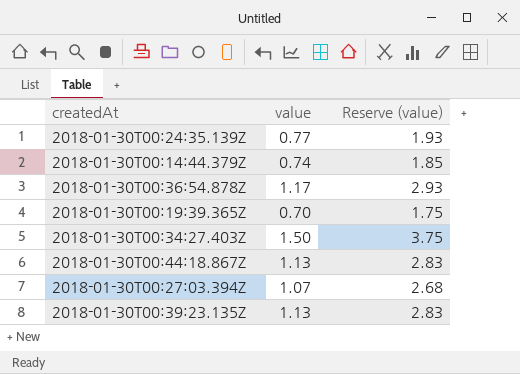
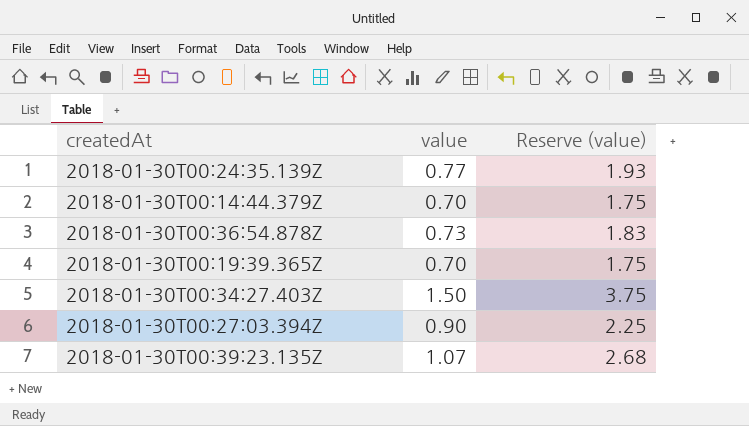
row 2018-01-30T00:44:18.867Z: 1.13 | 2.83 -> none
2018-01-30T00:14:44.379Z | value: 0.74 -> 0.70
2018-01-30T00:14:44.379Z | Reserve (value): 1.85 -> 1.75
2018-01-30T00:36:54.878Z | value: 1.17 -> 0.73
2018-01-30T00:36:54.878Z | Reserve (value): 2.93 -> 1.83
2018-01-30T00:27:03.394Z | value: 1.07 -> 0.90
2018-01-30T00:27:03.394Z | Reserve (value): 2.68 -> 2.25
2018-01-30T00:39:23.135Z | value: 1.13 -> 1.07
2018-01-30T00:39:23.135Z | Reserve (value): 2.83 -> 2.68

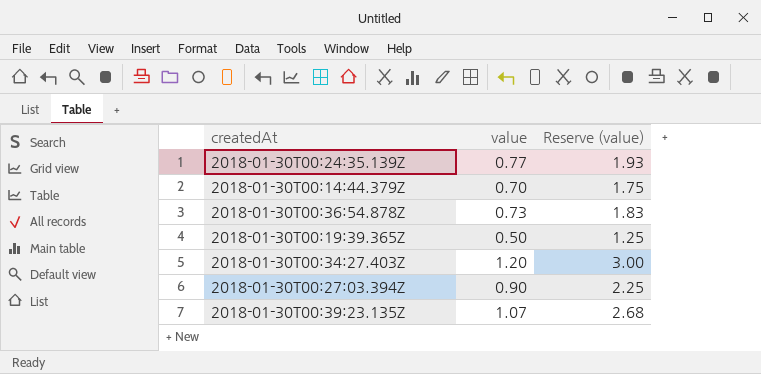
2018-01-30T00:19:39.365Z | value: 0.70 -> 0.50
2018-01-30T00:19:39.365Z | Reserve (value): 1.75 -> 1.25
2018-01-30T00:34:27.403Z | value: 1.50 -> 1.20
2018-01-30T00:34:27.403Z | Reserve (value): 3.75 -> 3.00

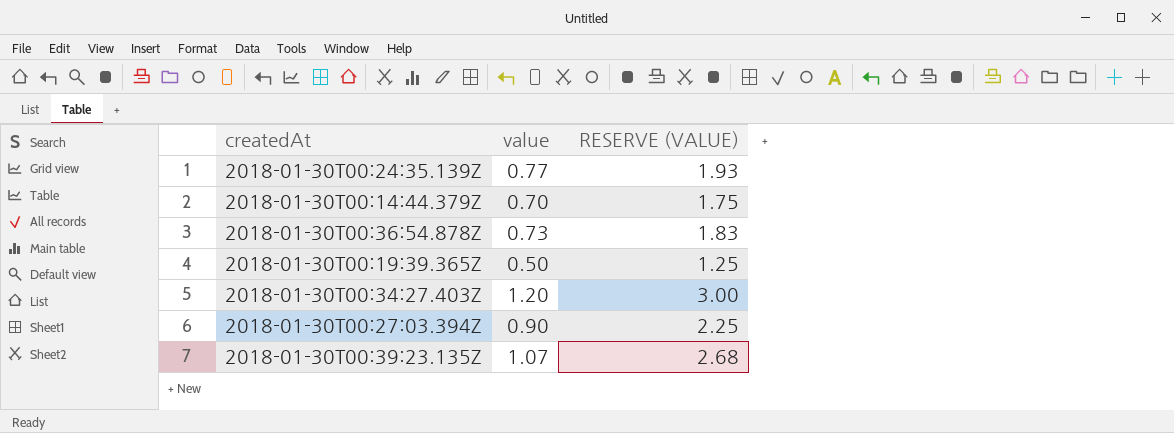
column name: Reserve (value) -> RESERVE (VALUE)

